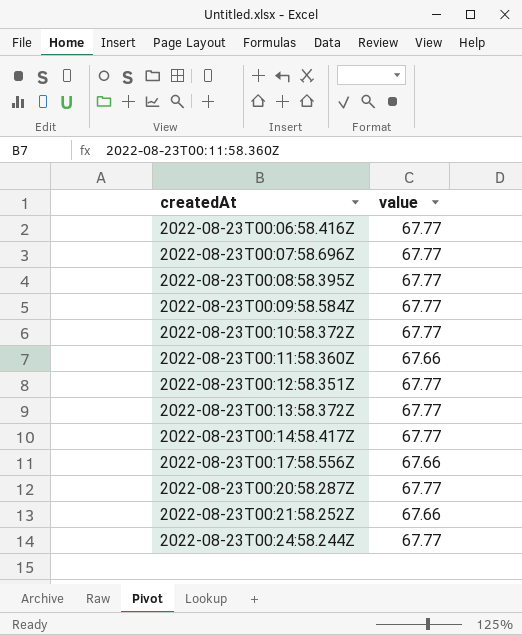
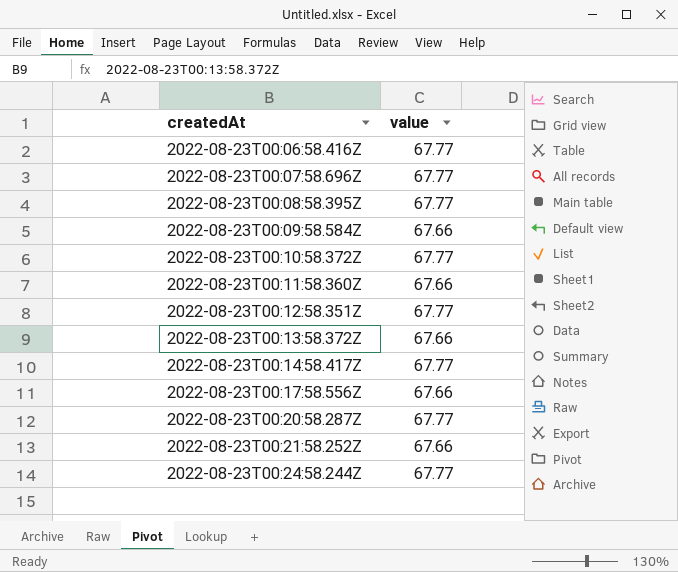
2022-08-23T00:09:58.584Z | value: 67.77 -> 67.66
2022-08-23T00:13:58.372Z | value: 67.77 -> 67.66

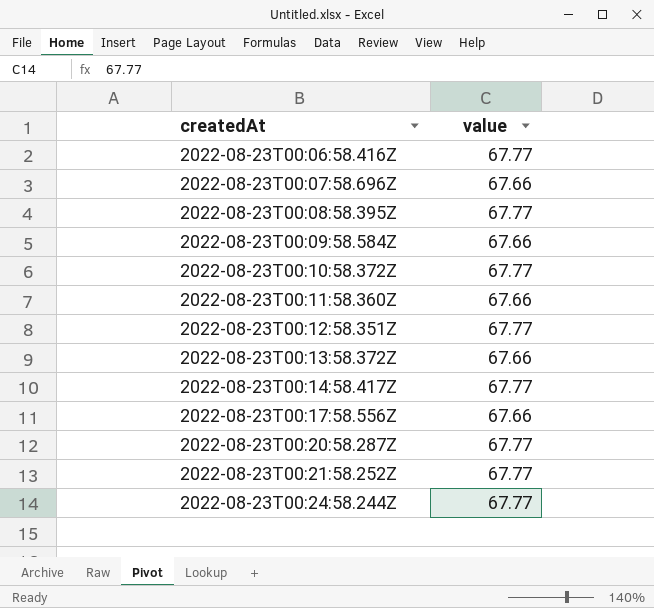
2022-08-23T00:07:58.696Z | value: 67.77 -> 67.66
2022-08-23T00:21:58.252Z | value: 67.66 -> 67.77

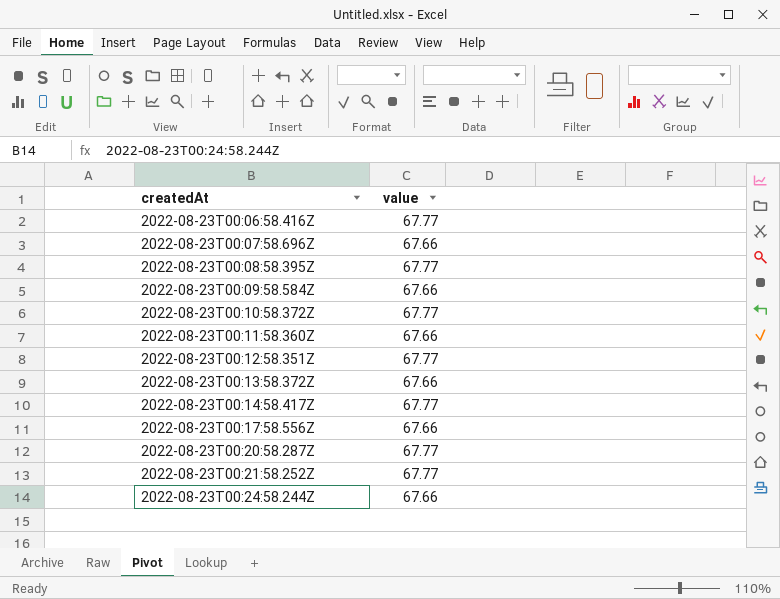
2022-08-23T00:24:58.244Z | value: 67.77 -> 67.66

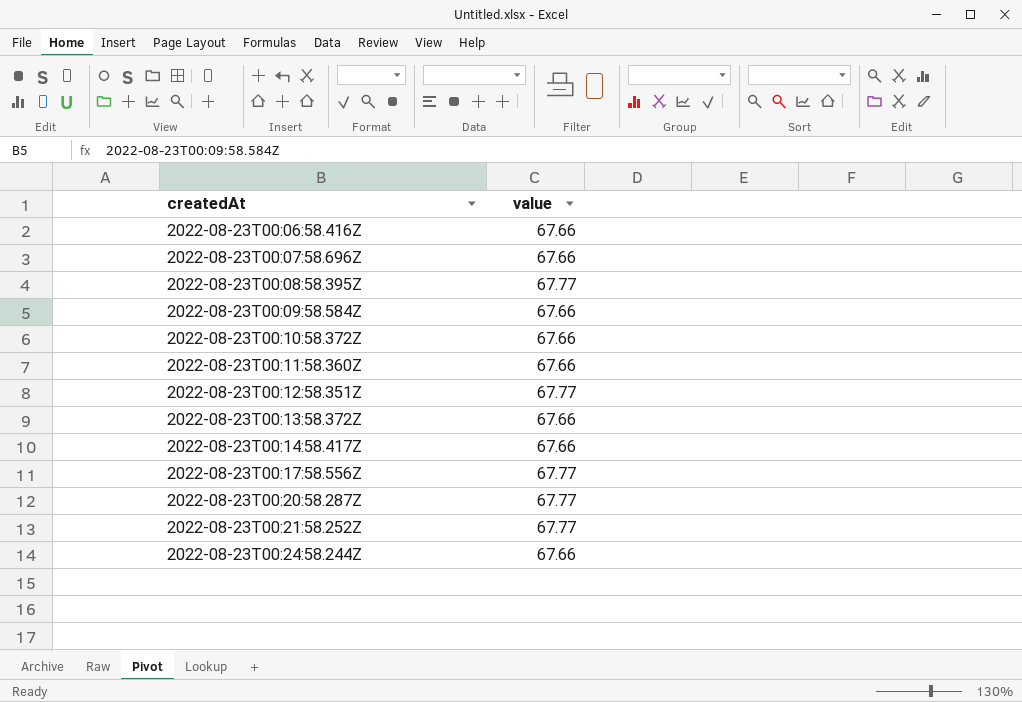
2022-08-23T00:06:58.416Z | value: 67.77 -> 67.66
2022-08-23T00:10:58.372Z | value: 67.77 -> 67.66
2022-08-23T00:14:58.417Z | value: 67.77 -> 67.66
2022-08-23T00:17:58.556Z | value: 67.66 -> 67.77

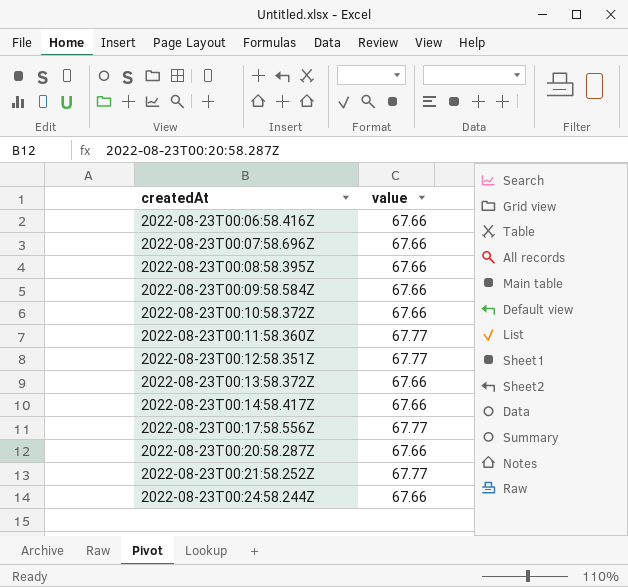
2022-08-23T00:08:58.395Z | value: 67.77 -> 67.66
2022-08-23T00:11:58.360Z | value: 67.66 -> 67.77
2022-08-23T00:20:58.287Z | value: 67.77 -> 67.66

